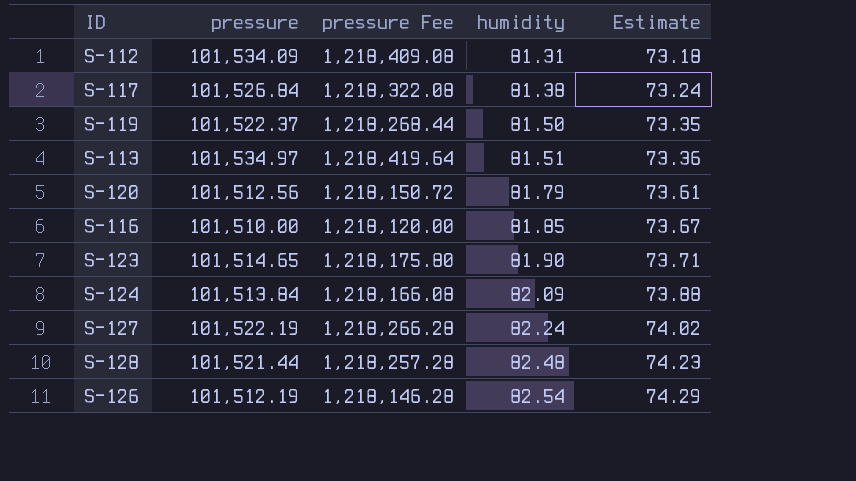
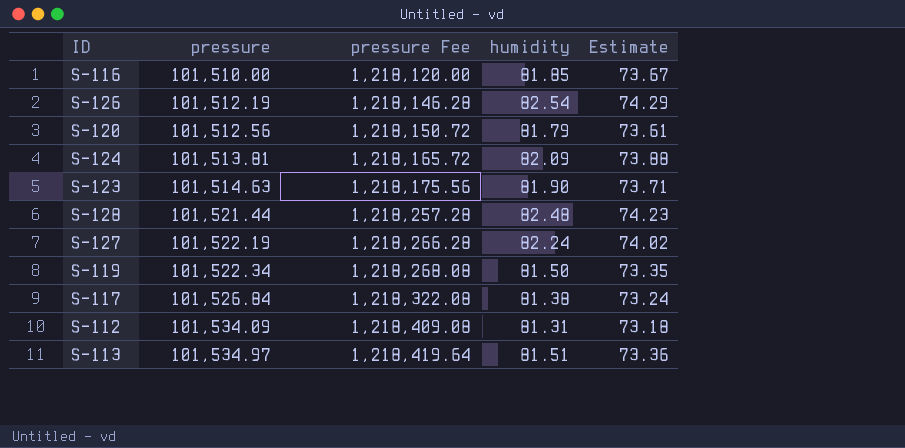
row order: humidity ascending -> pressure ascending
S-124 | pressure: 101,513.84 -> 101,513.81
S-124 | pressure Fee: 1,218,166.08 -> 1,218,165.72
S-123 | pressure: 101,514.65 -> 101,514.63
S-123 | pressure Fee: 1,218,175.80 -> 1,218,175.56
S-119 | pressure: 101,522.37 -> 101,522.34
S-119 | pressure Fee: 1,218,268.44 -> 1,218,268.08

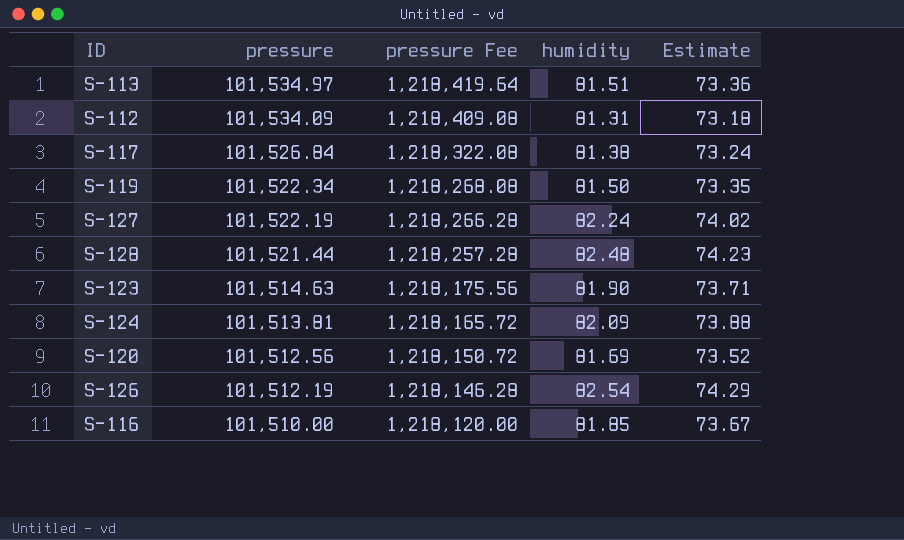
row order: pressure ascending -> pressure descending
S-120 | humidity: 81.79 -> 81.69
S-120 | Estimate: 73.61 -> 73.52

